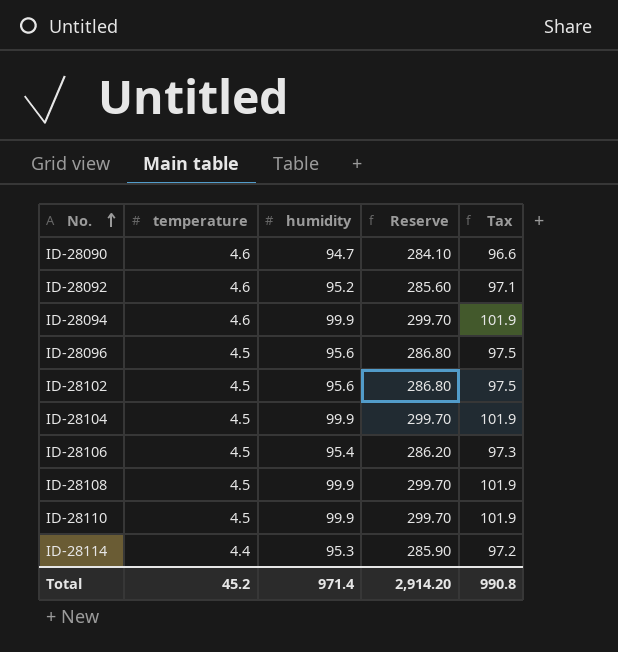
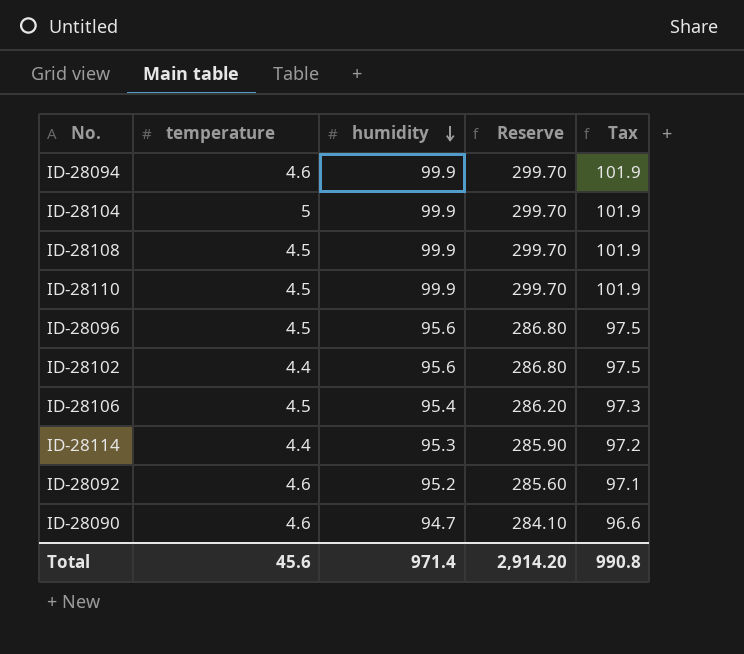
row order: No. ascending -> humidity descending
ID-28104 | temperature: 4.5 -> 5
ID-28102 | temperature: 4.5 -> 4.4
Total | temperature: 45.2 -> 45.6

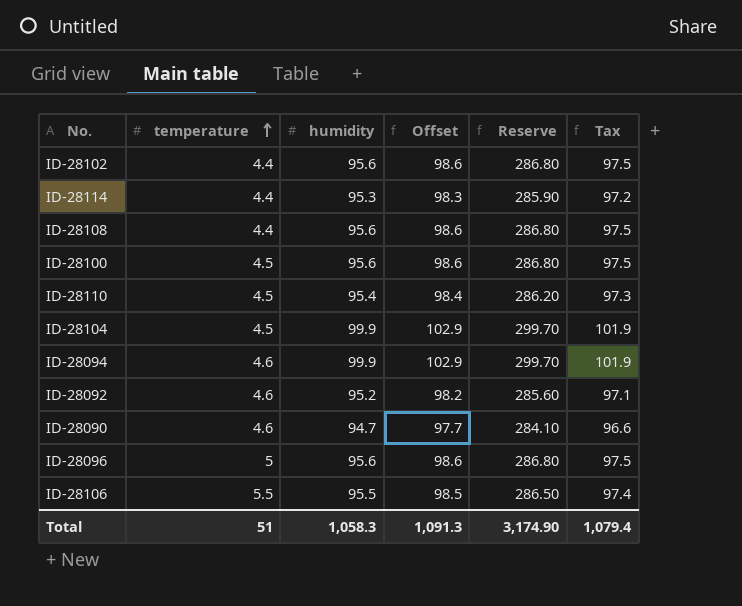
row order: humidity descending -> temperature ascending
column Offset | formula: none -> [humidity] + 3
ID-28108 | temperature: 4.5 -> 4.4
ID-28108 | humidity: 99.9 -> 95.6
ID-28108 | Reserve: 299.70 -> 286.80
ID-28108 | Tax: 101.9 -> 97.5
row ID-28100: none -> 4.5 | 95.6 | 98.6 | 286.80 | 97.5
ID-28110 | humidity: 99.9 -> 95.4
ID-28110 | Reserve: 299.70 -> 286.20
ID-28110 | Tax: 101.9 -> 97.3
ID-28104 | temperature: 5 -> 4.5
ID-28096 | temperature: 4.5 -> 5
ID-28106 | temperature: 4.5 -> 5.5
ID-28106 | humidity: 95.4 -> 95.5
ID-28106 | Reserve: 286.20 -> 286.50
ID-28106 | Tax: 97.3 -> 97.4
Total | temperature: 45.6 -> 51
Total | humidity: 971.4 -> 1,058.3
Total | Reserve: 2,914.20 -> 3,174.90
Total | Tax: 990.8 -> 1,079.4

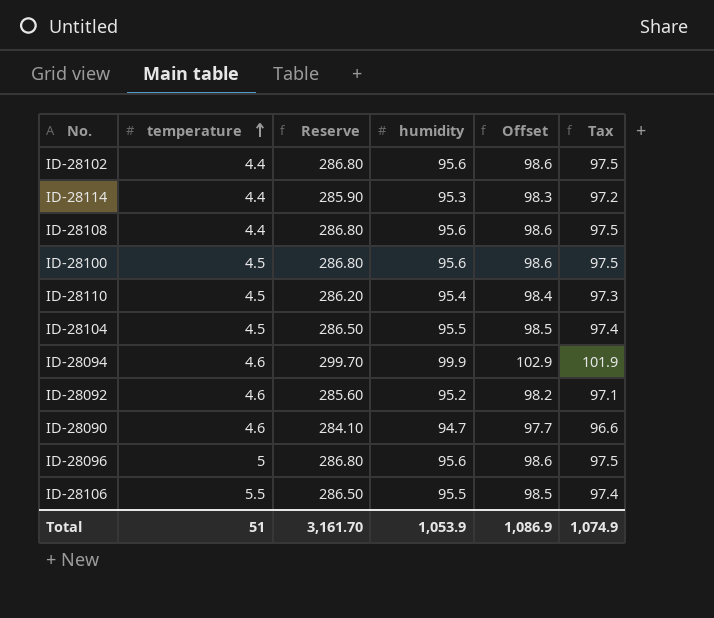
column Reserve | position: 5 -> 3
ID-28104 | Reserve: 299.70 -> 286.50
ID-28104 | humidity: 99.9 -> 95.5
ID-28104 | Offset: 102.9 -> 98.5
ID-28104 | Tax: 101.9 -> 97.4
Total | Reserve: 3,174.90 -> 3,161.70
Total | humidity: 1,058.3 -> 1,053.9
Total | Offset: 1,091.3 -> 1,086.9
Total | Tax: 1,079.4 -> 1,074.9

